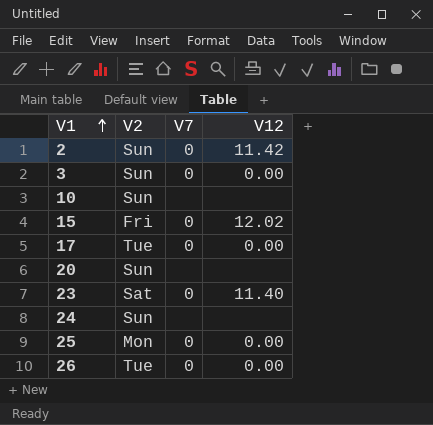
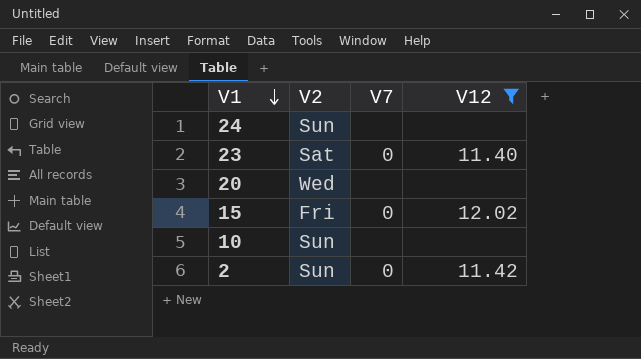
filter: none -> V12 != 0.00
row order: V1 ascending -> V1 descending
20 | V2: Sun -> Wed

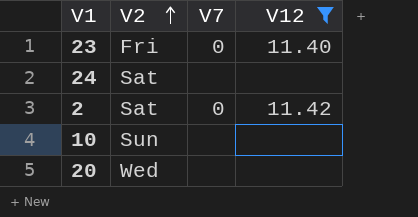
row order: V1 descending -> V2 ascending
row 15: Fri | 0 | 12.02 -> none
23 | V2: Sat -> Fri
24 | V2: Sun -> Sat
2 | V2: Sun -> Sat

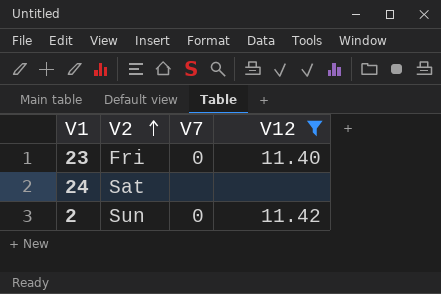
row 10: Sun | none | none -> none
row 20: Wed | none | none -> none
2 | V2: Sat -> Sun

